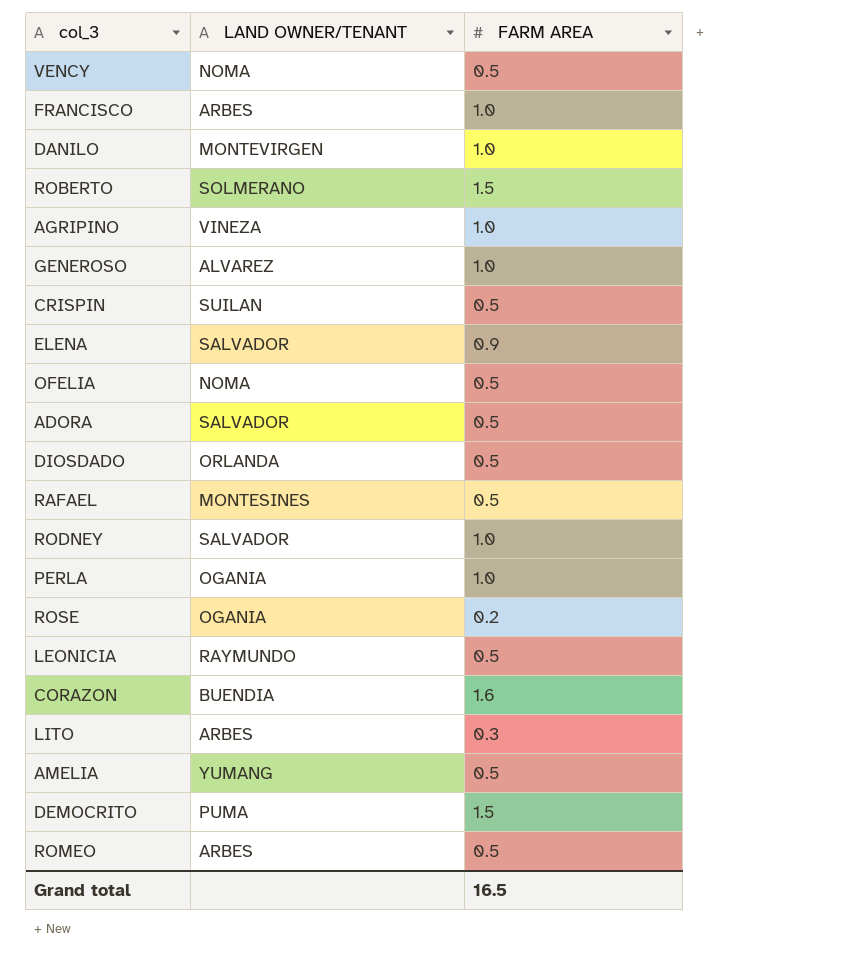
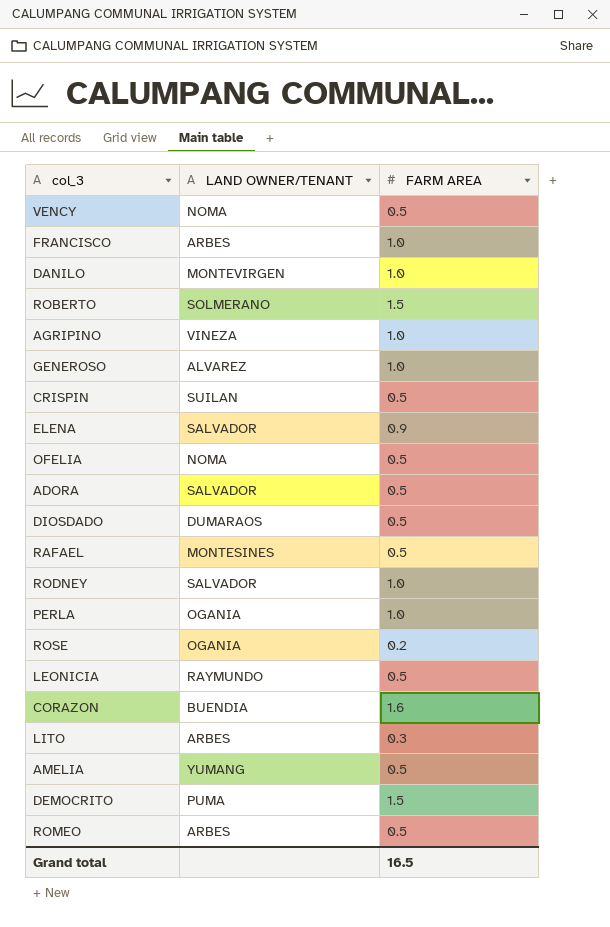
DIOSDADO | LAND OWNER/TENANT: ORLANDA -> DUMARAOS

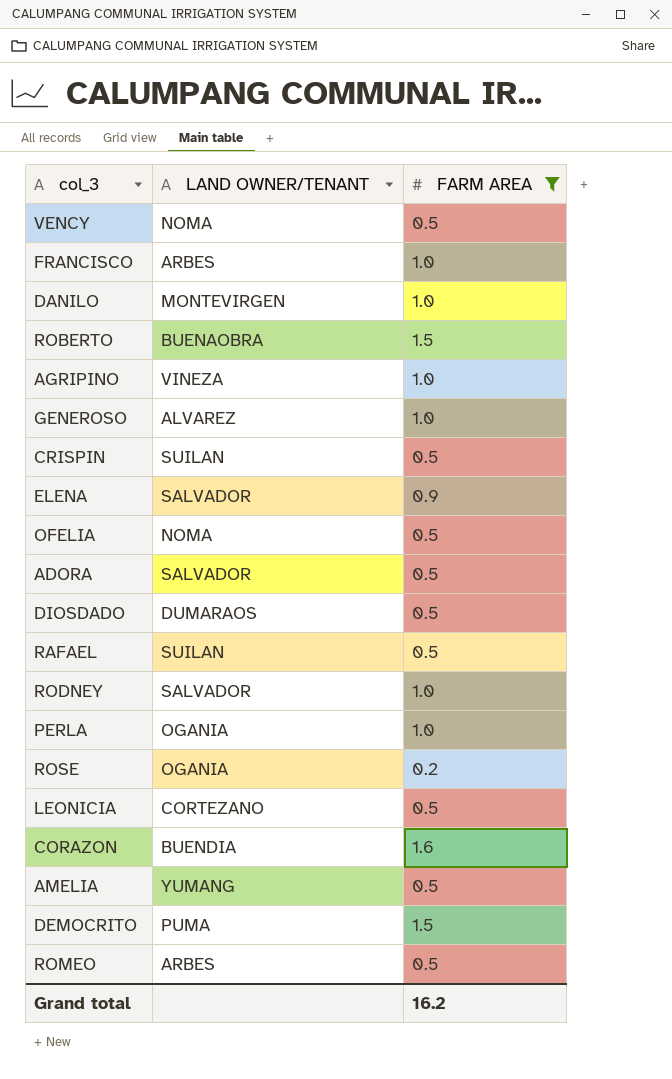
filter: none -> FARM AREA != 0.3
ROBERTO | LAND OWNER/TENANT: SOLMERANO -> BUENAOBRA
RAFAEL | LAND OWNER/TENANT: MONTESINES -> SUILAN
LEONICIA | LAND OWNER/TENANT: RAYMUNDO -> CORTEZANO
Grand total | FARM AREA: 16.5 -> 16.2

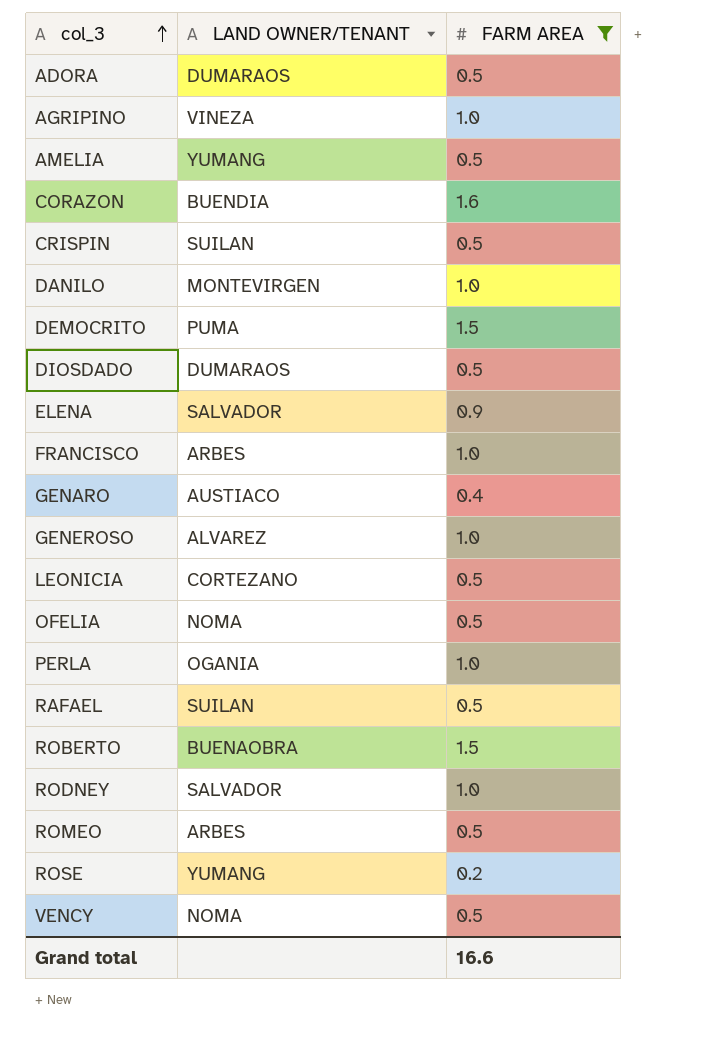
row order: none -> col_3 ascending
ADORA | LAND OWNER/TENANT: SALVADOR -> DUMARAOS
row GENARO: none -> AUSTIACO | 0.4
ROSE | LAND OWNER/TENANT: OGANIA -> YUMANG
Grand total | FARM AREA: 16.2 -> 16.6

